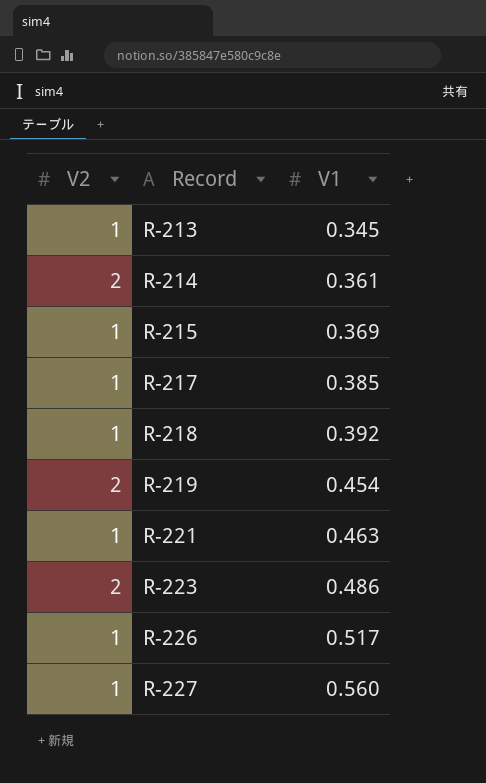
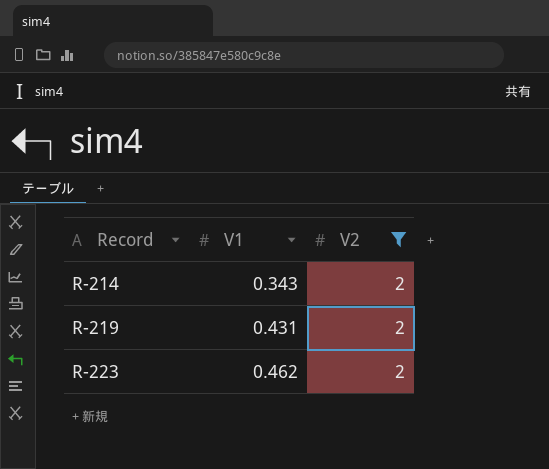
filter: none -> V2 = 2
column V2 | position: 1 -> 3
R-214 | V1: 0.361 -> 0.343
R-219 | V1: 0.454 -> 0.431
R-223 | V1: 0.486 -> 0.462

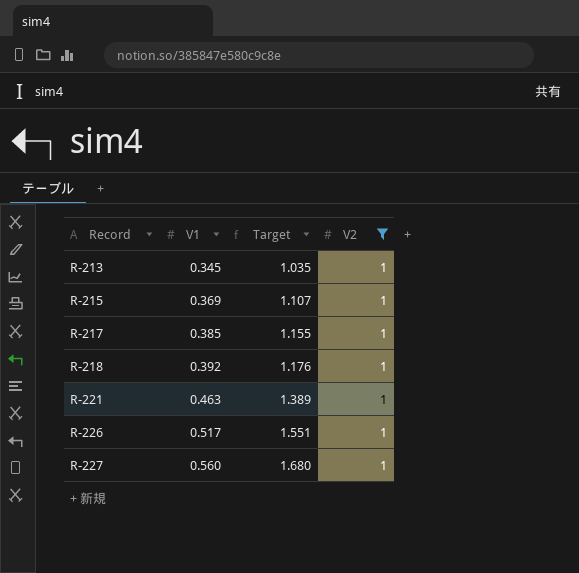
filter: V2 = 2 -> V2 = 1
column Target | formula: none -> [V1] * 3

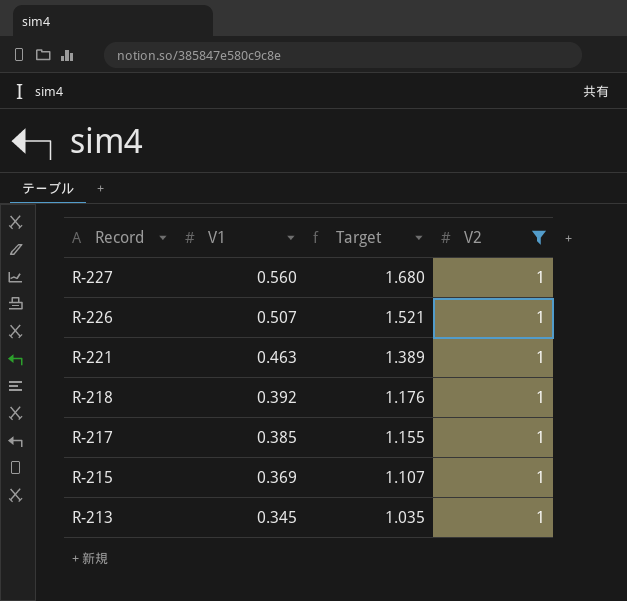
row order: Record ascending -> Record descending
R-226 | V1: 0.517 -> 0.507
R-226 | Target: 1.551 -> 1.521

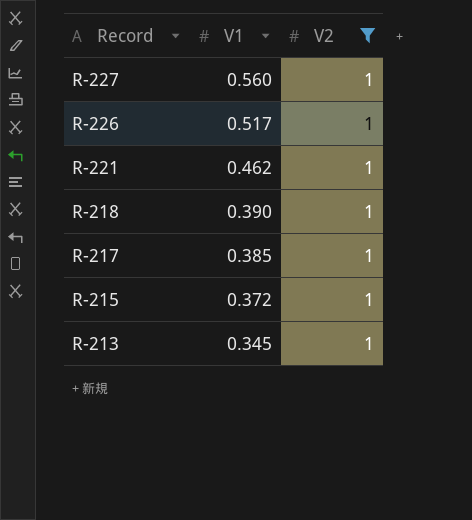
column Target | formula: [V1] * 3 -> none
R-226 | V1: 0.507 -> 0.517
R-221 | V1: 0.463 -> 0.462
R-218 | V1: 0.392 -> 0.390
R-215 | V1: 0.369 -> 0.372

